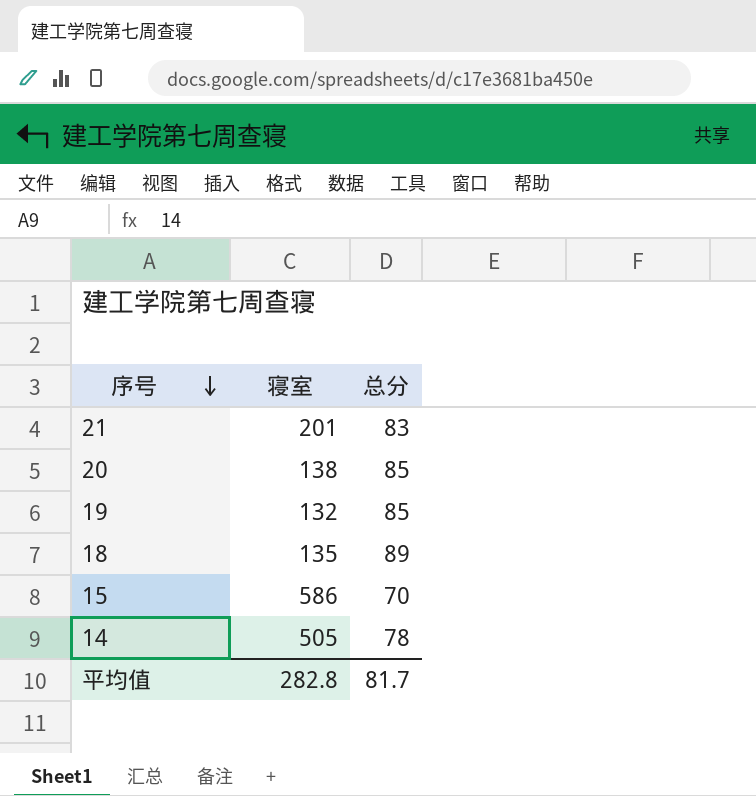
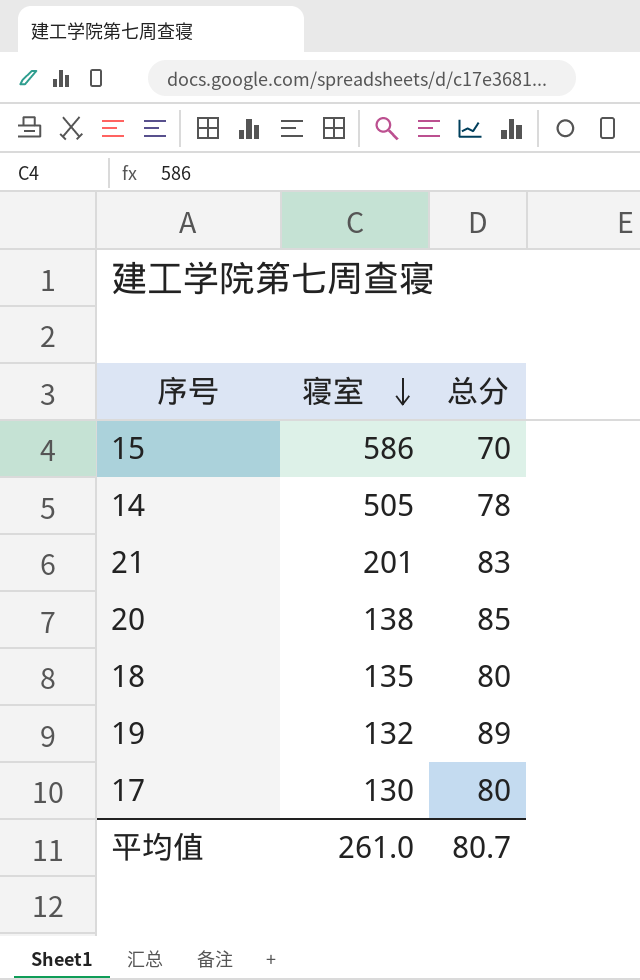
row order: 序号 descending -> 寝室 descending
18 | 总分: 89 -> 80
19 | 总分: 85 -> 89
row 17: none -> 130 | 80
平均值 | 寝室: 282.8 -> 261.0
平均值 | 总分: 81.7 -> 80.7

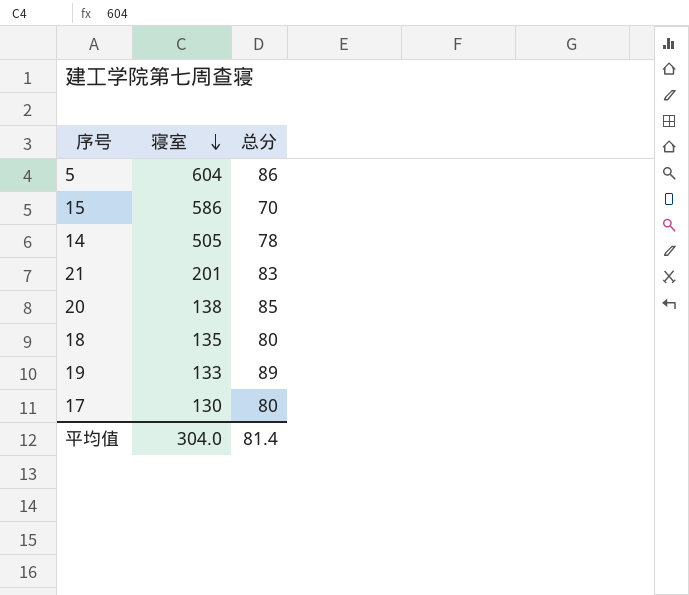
row 5: none -> 604 | 86
19 | 寝室: 132 -> 133
平均值 | 寝室: 261.0 -> 304.0
平均值 | 总分: 80.7 -> 81.4

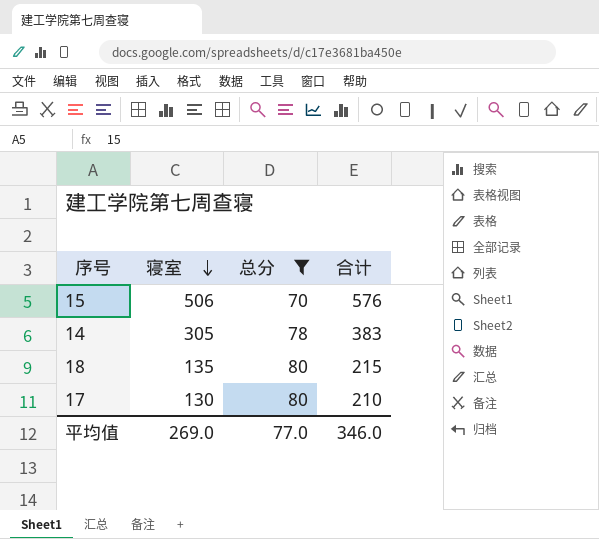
filter: none -> 总分 <= 80
column 合计 | formula: none -> [寝室] + [总分]
15 | 寝室: 586 -> 506
14 | 寝室: 505 -> 305
平均值 | 寝室: 304.0 -> 269.0
平均值 | 总分: 81.4 -> 77.0

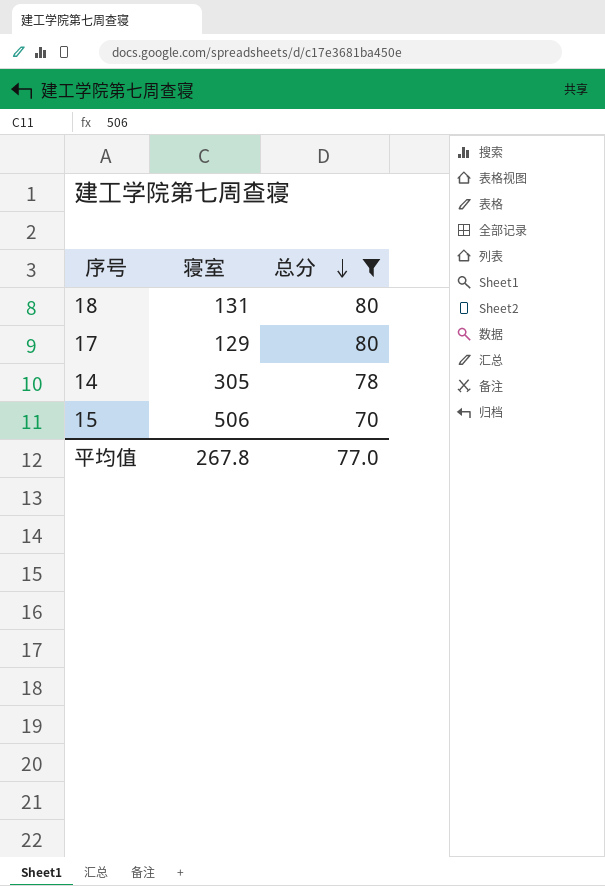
row order: 寝室 descending -> 总分 descending
column 合计 | formula: [寝室] + [总分] -> none
18 | 寝室: 135 -> 131
17 | 寝室: 130 -> 129
平均值 | 寝室: 269.0 -> 267.8

